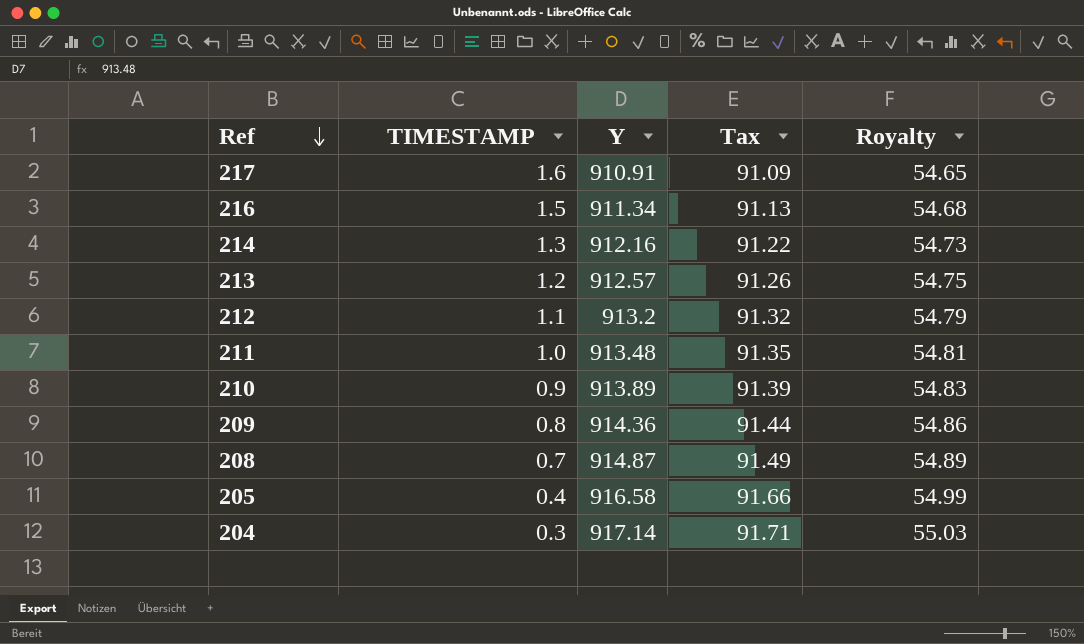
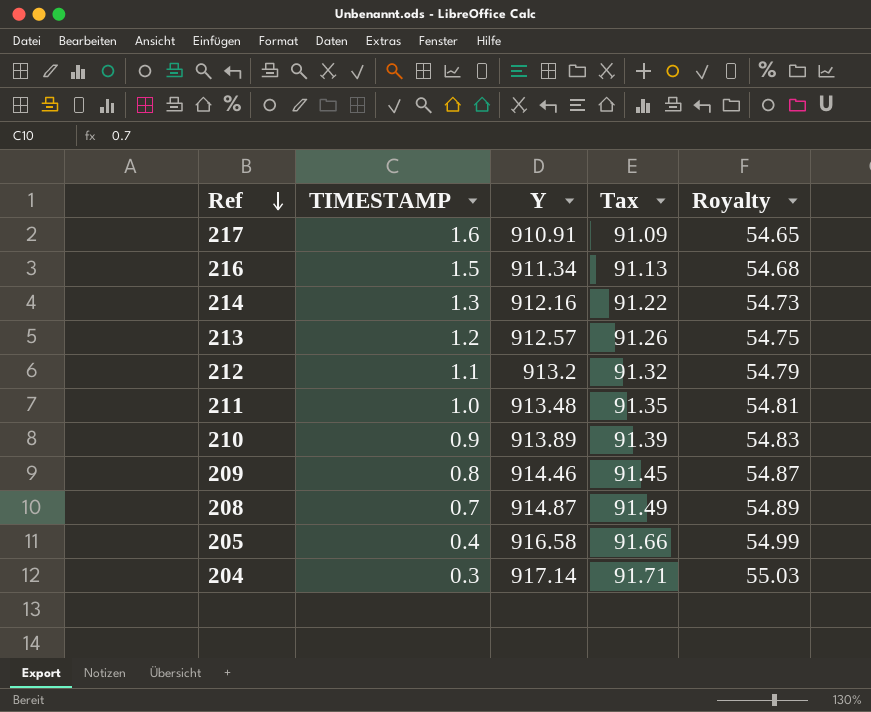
209 | Y: 914.36 -> 914.46
209 | Tax: 91.44 -> 91.45
209 | Royalty: 54.86 -> 54.87

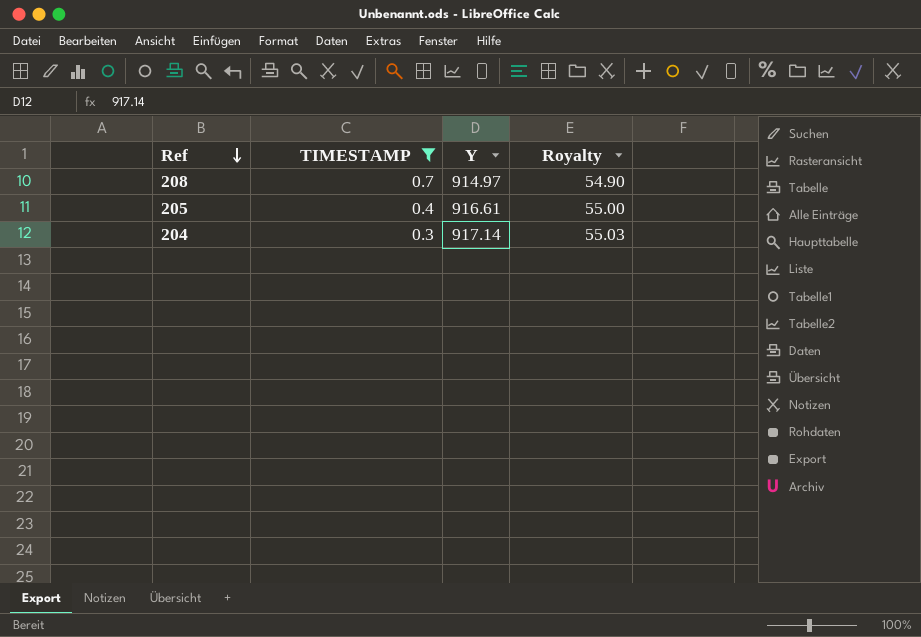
filter: none -> TIMESTAMP <= 0.7
column Tax | formula: [Y] * 0.1 -> none
208 | Y: 914.87 -> 914.97
208 | Royalty: 54.89 -> 54.90
205 | Y: 916.58 -> 916.61
205 | Royalty: 54.99 -> 55.00

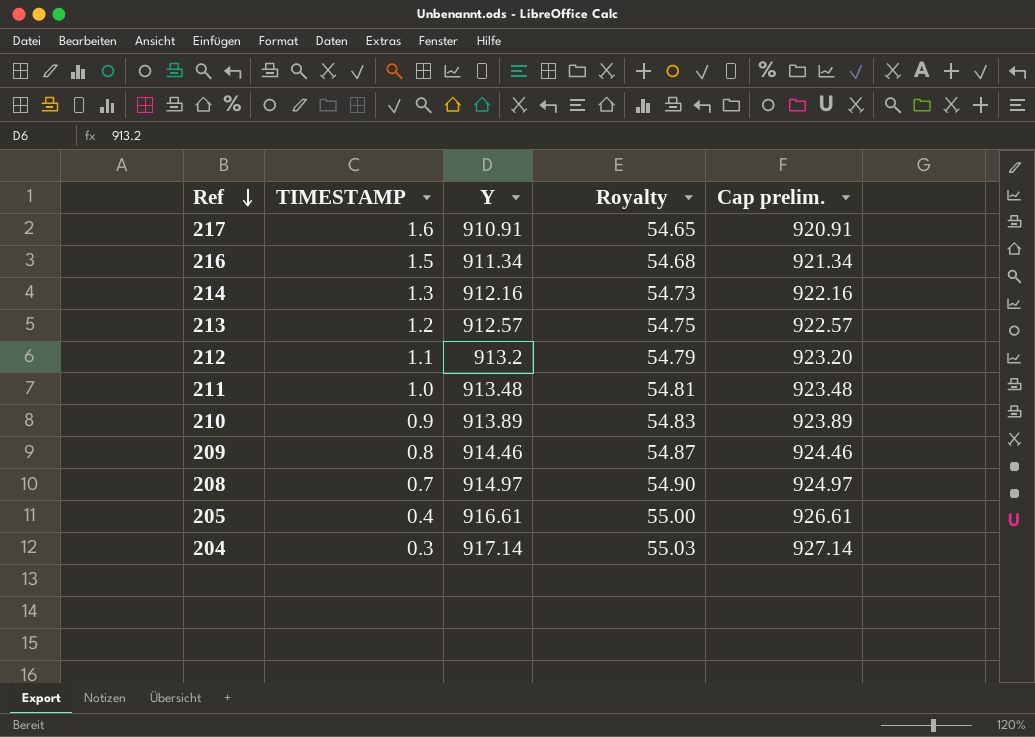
filter: TIMESTAMP <= 0.7 -> none
column Cap prelim. | formula: none -> [Y] + 10

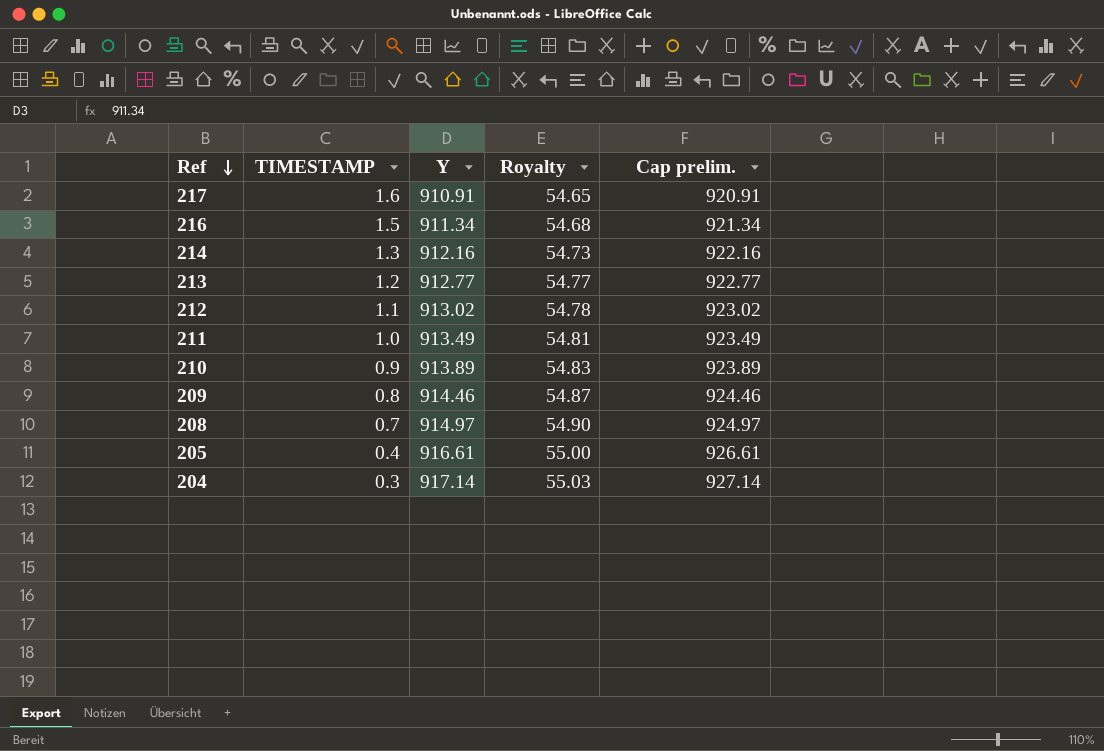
213 | Y: 912.57 -> 912.77
213 | Royalty: 54.75 -> 54.77
213 | Cap prelim.: 922.57 -> 922.77
212 | Y: 913.2 -> 913.02
212 | Royalty: 54.79 -> 54.78
212 | Cap prelim.: 923.20 -> 923.02
211 | Y: 913.48 -> 913.49
211 | Cap prelim.: 923.48 -> 923.49

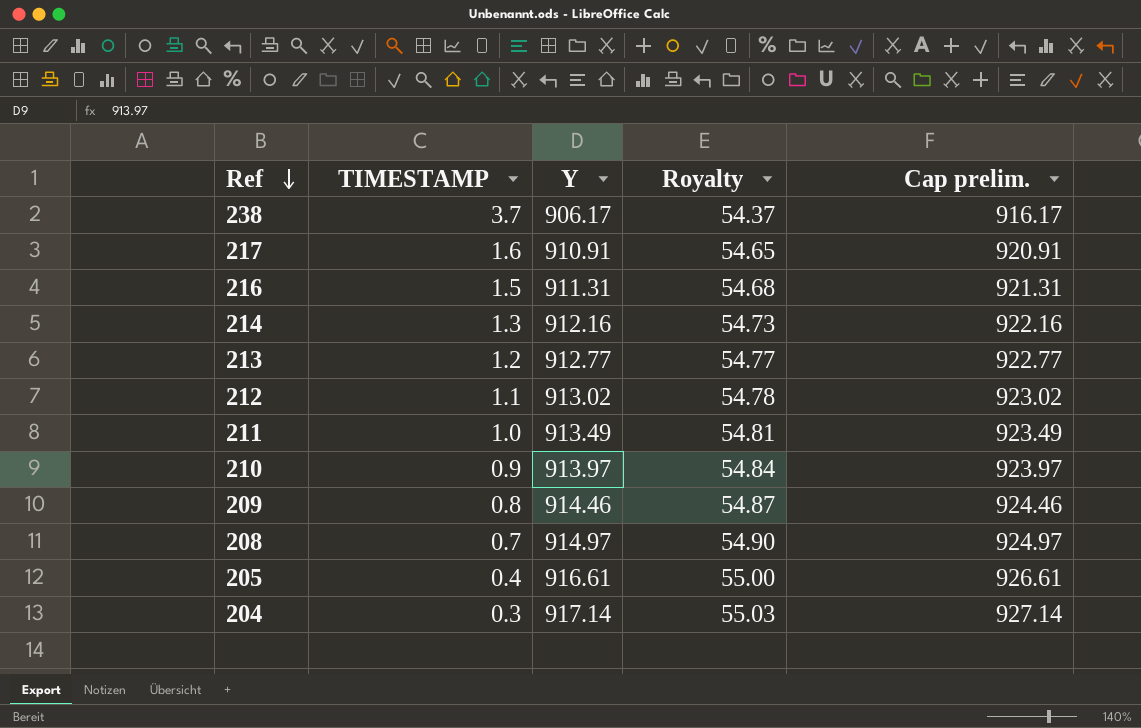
row 238: none -> 3.7 | 906.17 | 54.37 | 916.17
216 | Y: 911.34 -> 911.31
216 | Cap prelim.: 921.34 -> 921.31
210 | Y: 913.89 -> 913.97
210 | Royalty: 54.83 -> 54.84
210 | Cap prelim.: 923.89 -> 923.97

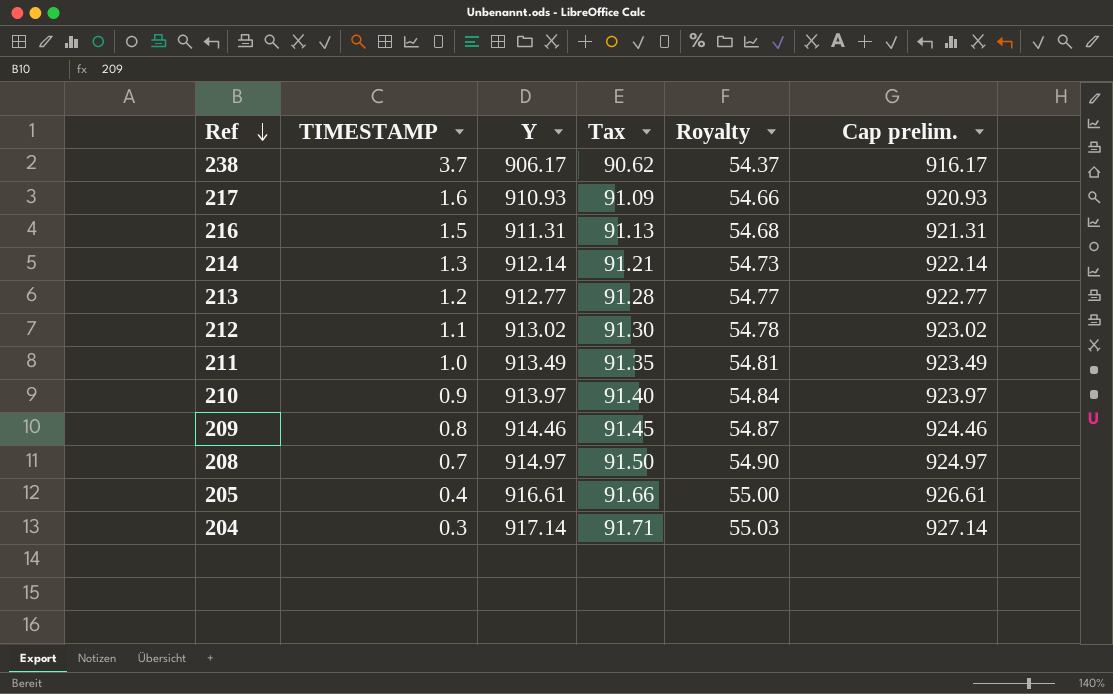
column Tax | formula: none -> [Y] * 0.1
217 | Y: 910.91 -> 910.93
217 | Royalty: 54.65 -> 54.66
217 | Cap prelim.: 920.91 -> 920.93
214 | Y: 912.16 -> 912.14
214 | Cap prelim.: 922.16 -> 922.14

